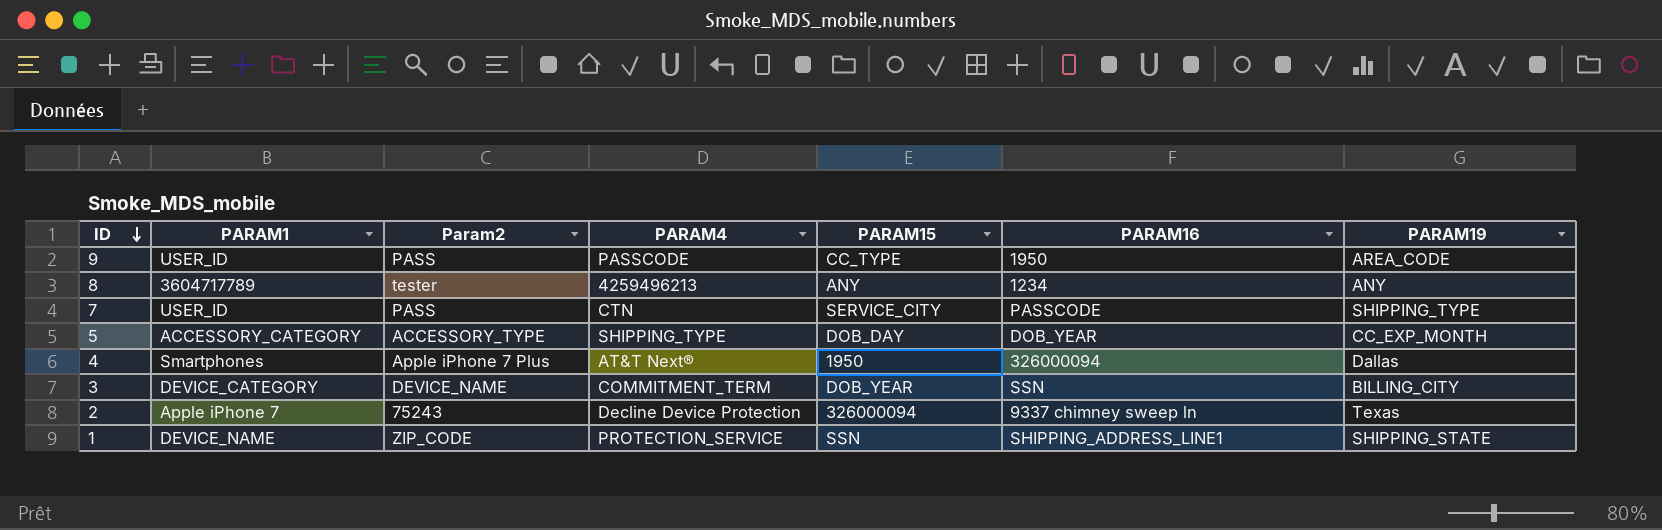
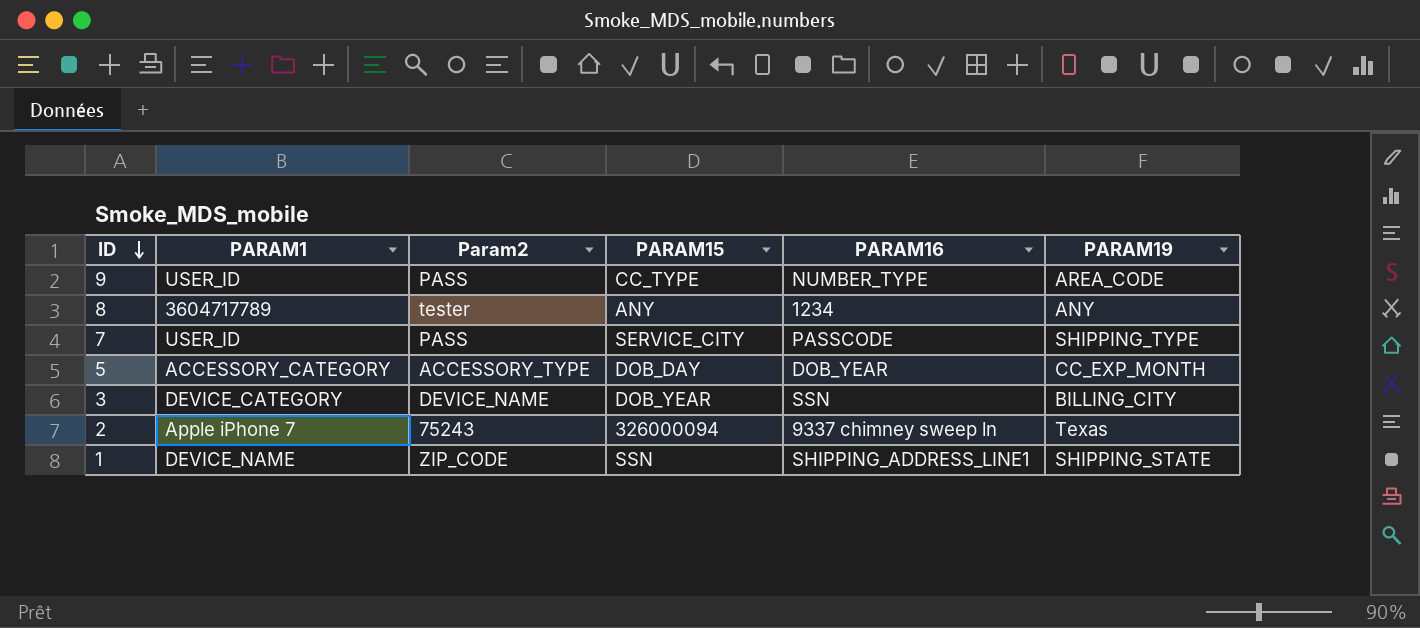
column PARAM4 | position: 4 -> none
row 4: Smartphones | Apple iPhone 7 Plus | AT&T Next® | 1950 | 326000094 | Dallas -> none
9 | PARAM16: 1950 -> NUMBER_TYPE

